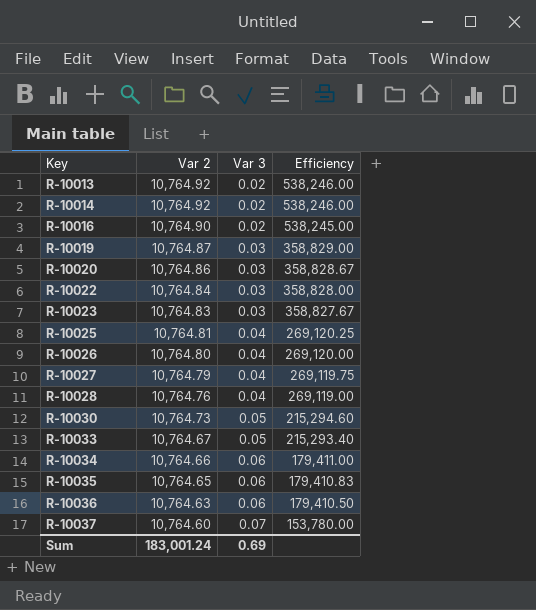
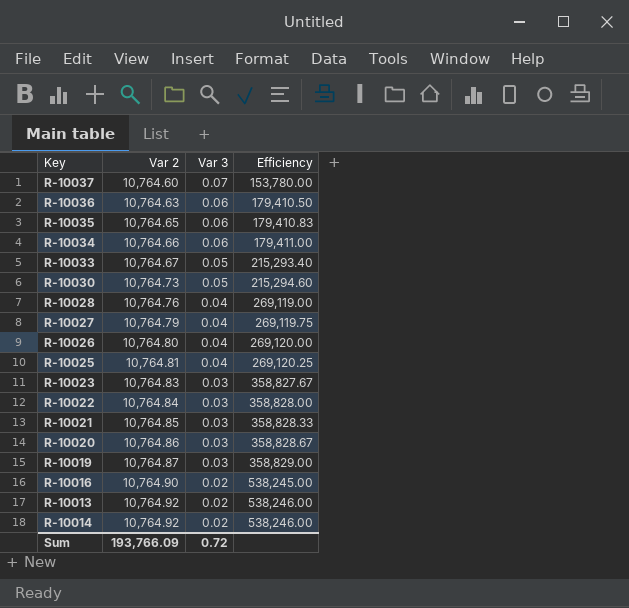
row order: Key ascending -> Var 2 ascending
row R-10021: none -> 10,764.85 | 0.03 | 358,828.33
Sum | Var 2: 183,001.24 -> 193,766.09
Sum | Var 3: 0.69 -> 0.72

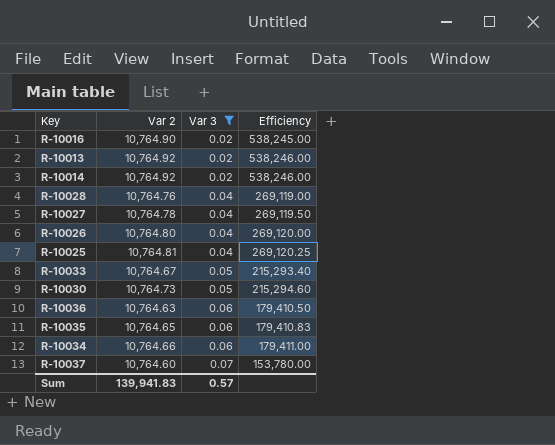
filter: none -> Var 3 != 0.03
row order: Var 2 ascending -> Var 3 ascending
R-10027 | Var 2: 10,764.79 -> 10,764.78
R-10027 | Efficiency: 269,119.75 -> 269,119.50
Sum | Var 2: 193,766.09 -> 139,941.83
Sum | Var 3: 0.72 -> 0.57

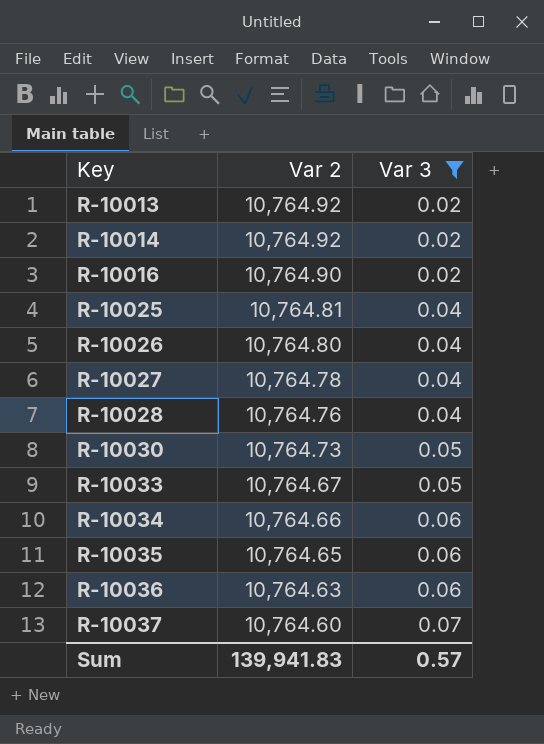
row order: Var 3 ascending -> Key ascending
column Efficiency | formula: [Var 2] / [Var 3] -> none

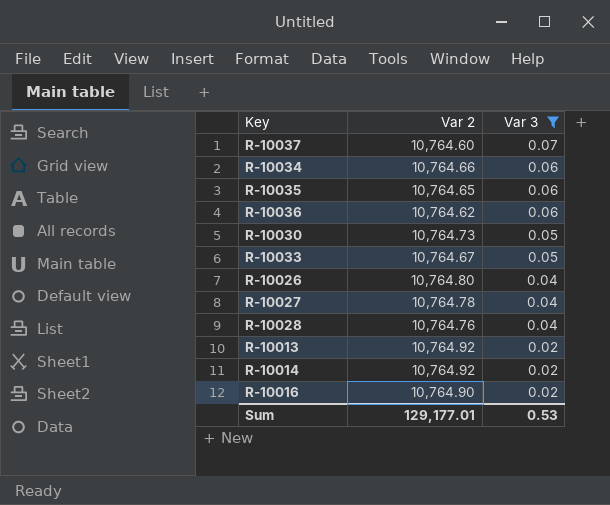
row order: Key ascending -> Var 3 descending
row R-10025: 10,764.81 | 0.04 -> none
R-10036 | Var 2: 10,764.63 -> 10,764.62
Sum | Var 2: 139,941.83 -> 129,177.01
Sum | Var 3: 0.57 -> 0.53

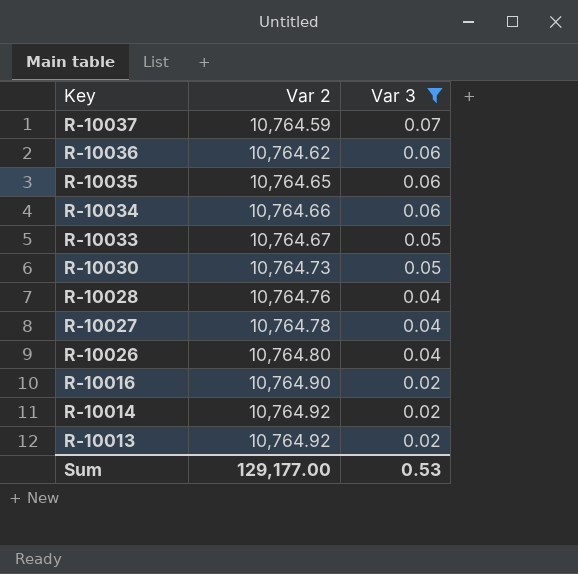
row order: Var 3 descending -> Key descending
R-10037 | Var 2: 10,764.60 -> 10,764.59
Sum | Var 2: 129,177.01 -> 129,177.00

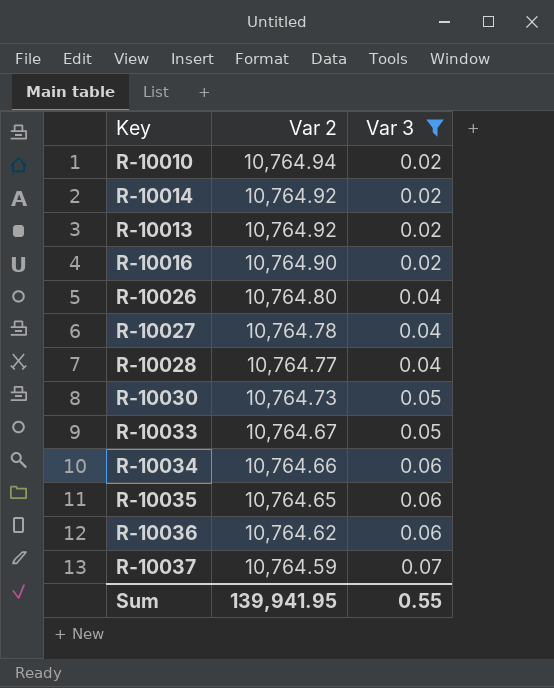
row order: Key descending -> Var 2 descending
row R-10010: none -> 10,764.94 | 0.02
R-10028 | Var 2: 10,764.76 -> 10,764.77
Sum | Var 2: 129,177.00 -> 139,941.95
Sum | Var 3: 0.53 -> 0.55

